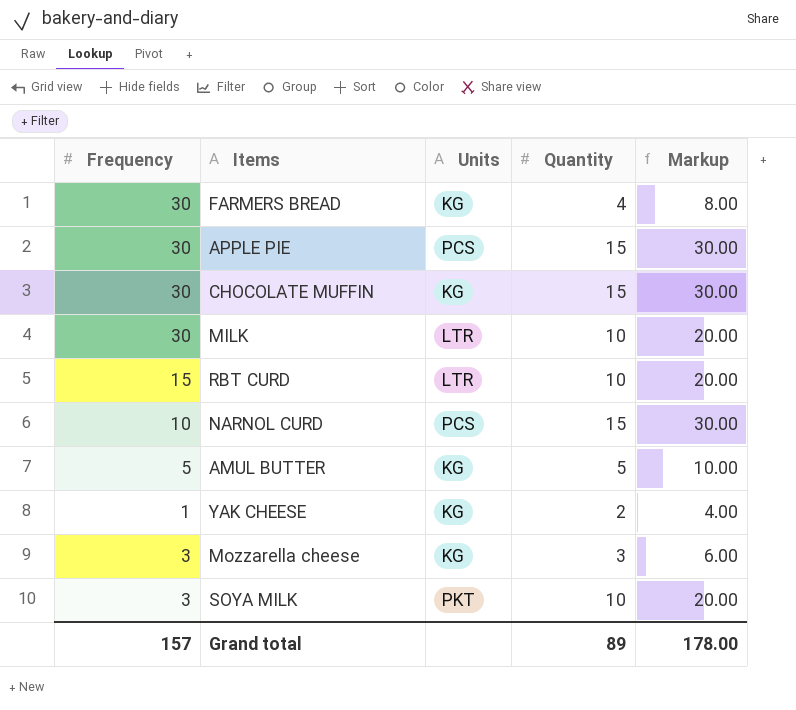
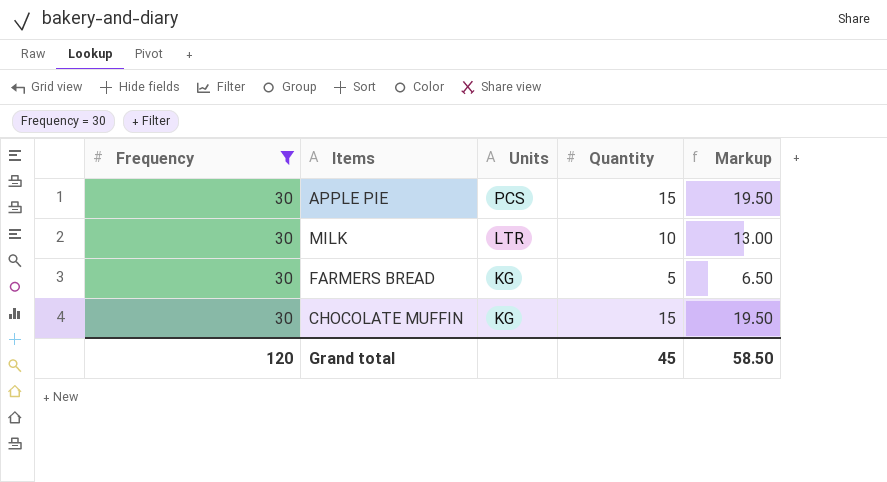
filter: none -> Frequency = 30
row order: none -> Units descending
column Markup | formula: [Quantity] * 2 -> [Quantity] * 1.3
FARMERS BREAD | Quantity: 4 -> 5
Grand total | Frequency: 157 -> 120
Grand total | Quantity: 89 -> 45
Grand total | Markup: 178.00 -> 58.50

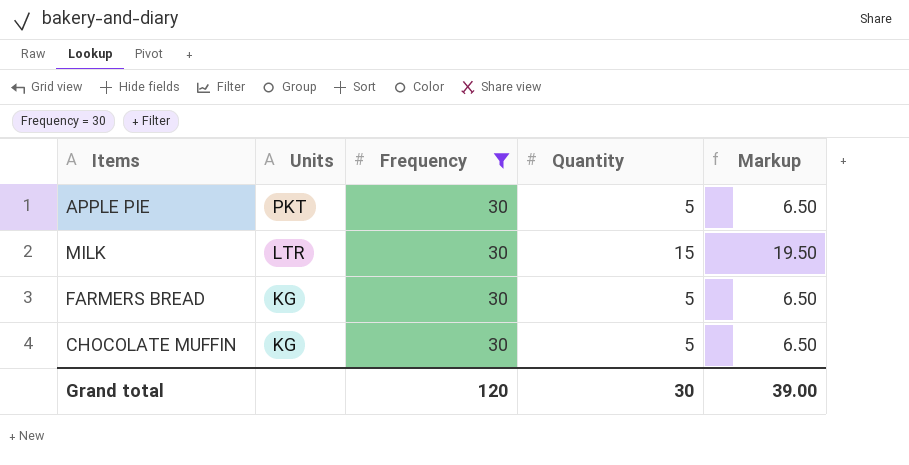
column Frequency | position: 1 -> 3
APPLE PIE | Units: PCS -> PKT
APPLE PIE | Quantity: 15 -> 5
APPLE PIE | Markup: 19.50 -> 6.50
MILK | Quantity: 10 -> 15
MILK | Markup: 13.00 -> 19.50
CHOCOLATE MUFFIN | Quantity: 15 -> 5
CHOCOLATE MUFFIN | Markup: 19.50 -> 6.50
Grand total | Quantity: 45 -> 30
Grand total | Markup: 58.50 -> 39.00

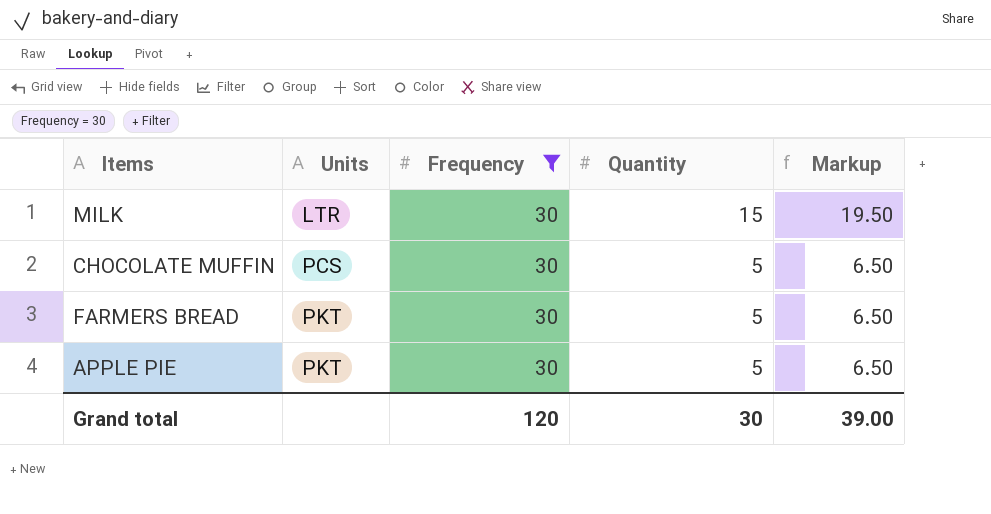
row order: Units descending -> Units ascending
CHOCOLATE MUFFIN | Units: KG -> PCS
FARMERS BREAD | Units: KG -> PKT

